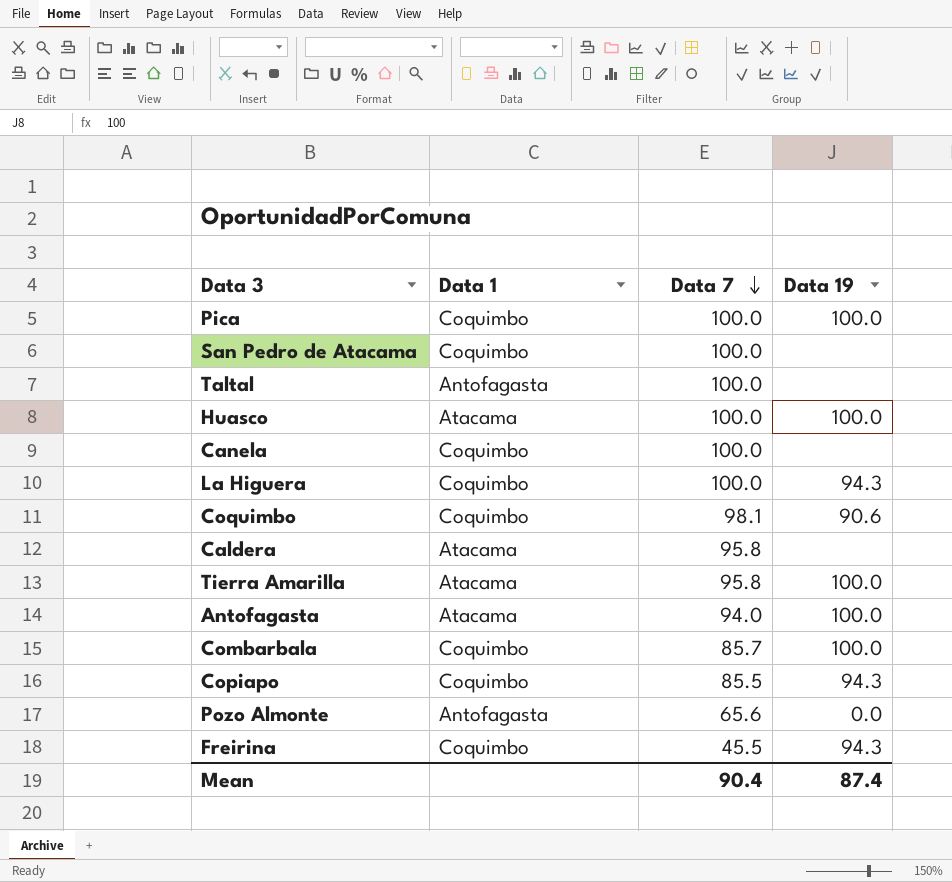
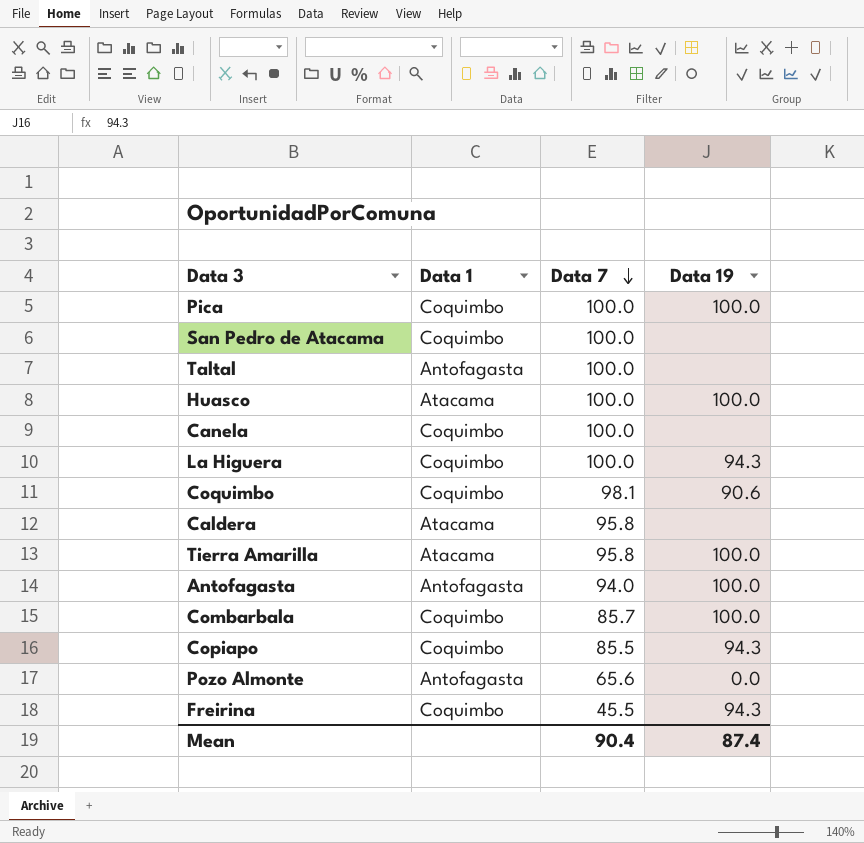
Antofagasta | Data 1: Atacama -> Antofagasta

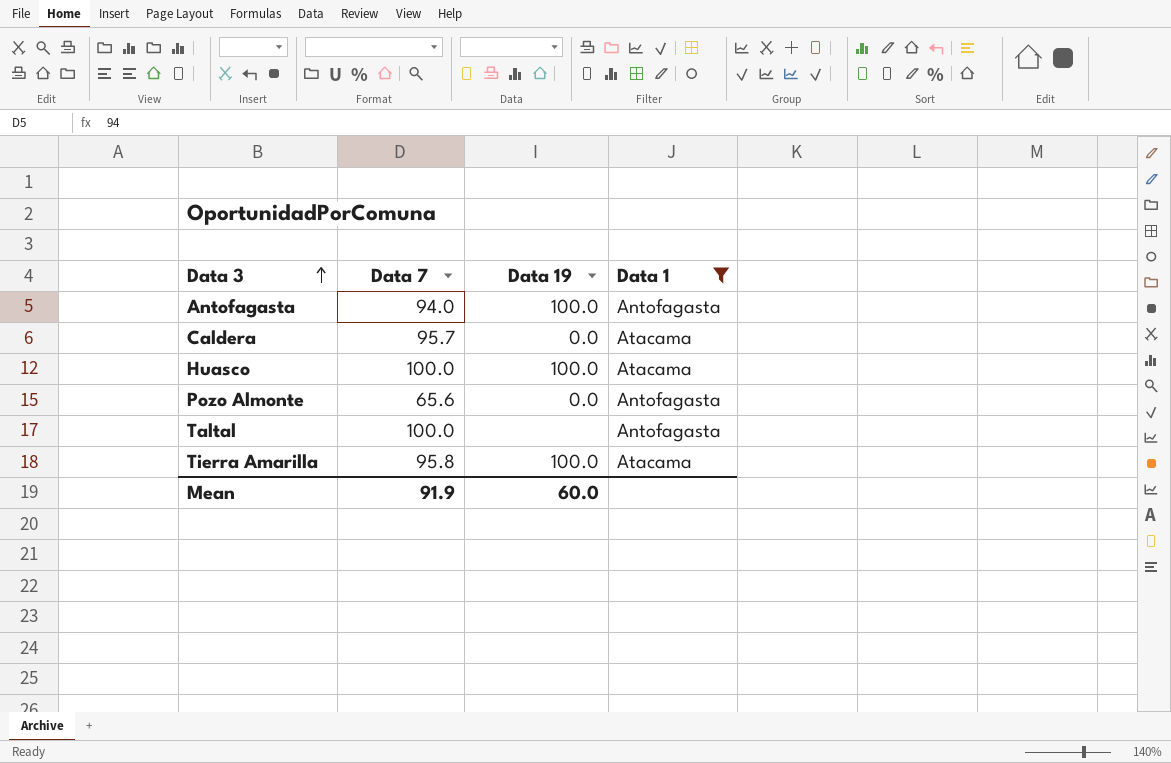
filter: none -> Data 1 != Coquimbo
row order: Data 7 descending -> Data 3 ascending
column Data 1 | position: 2 -> 4
Caldera | Data 7: 95.8 -> 95.7
Caldera | Data 19: none -> 0.0
Mean | Data 7: 90.4 -> 91.9
Mean | Data 19: 87.4 -> 60.0

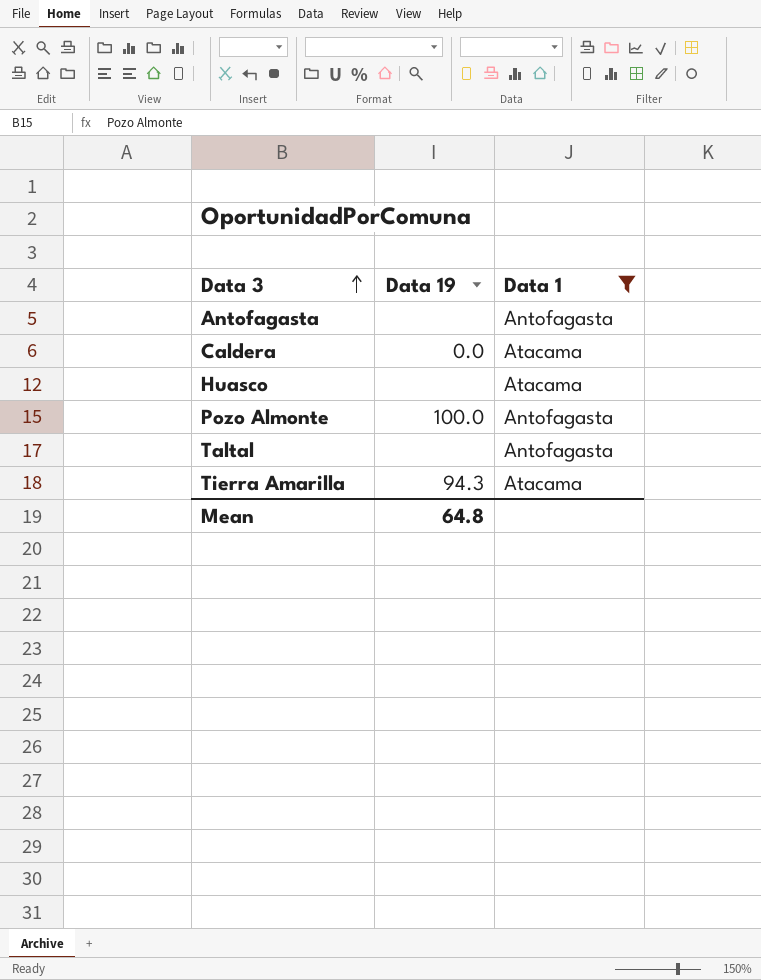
column Data 7 | position: 2 -> none
Antofagasta | Data 19: 100.0 -> none
Huasco | Data 19: 100.0 -> none
Pozo Almonte | Data 19: 0.0 -> 100.0
Tierra Amarilla | Data 19: 100.0 -> 94.3
Mean | Data 19: 60.0 -> 64.8

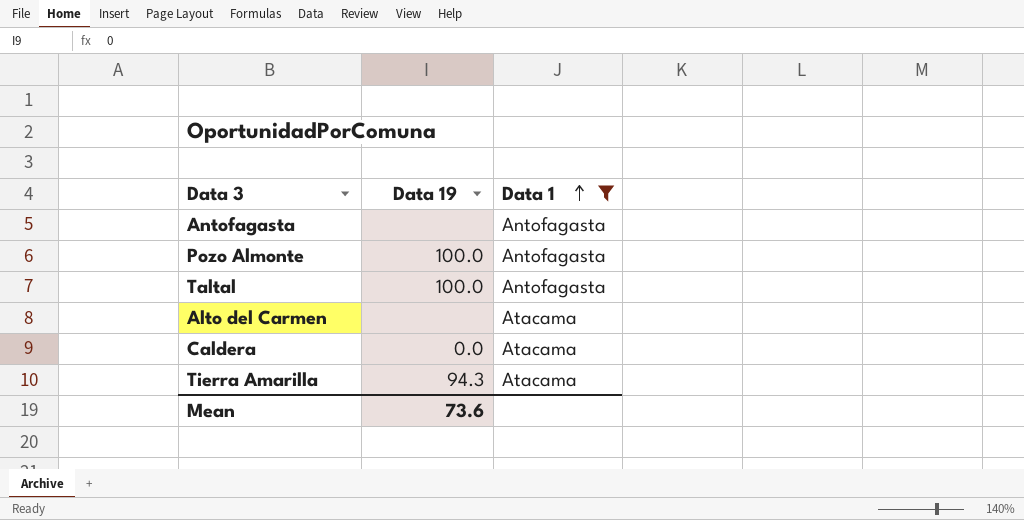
row order: Data 3 ascending -> Data 1 ascending
row Huasco: none | Atacama -> none
Taltal | Data 19: none -> 100.0
row Alto del Carmen: none -> none | Atacama
Mean | Data 19: 64.8 -> 73.6

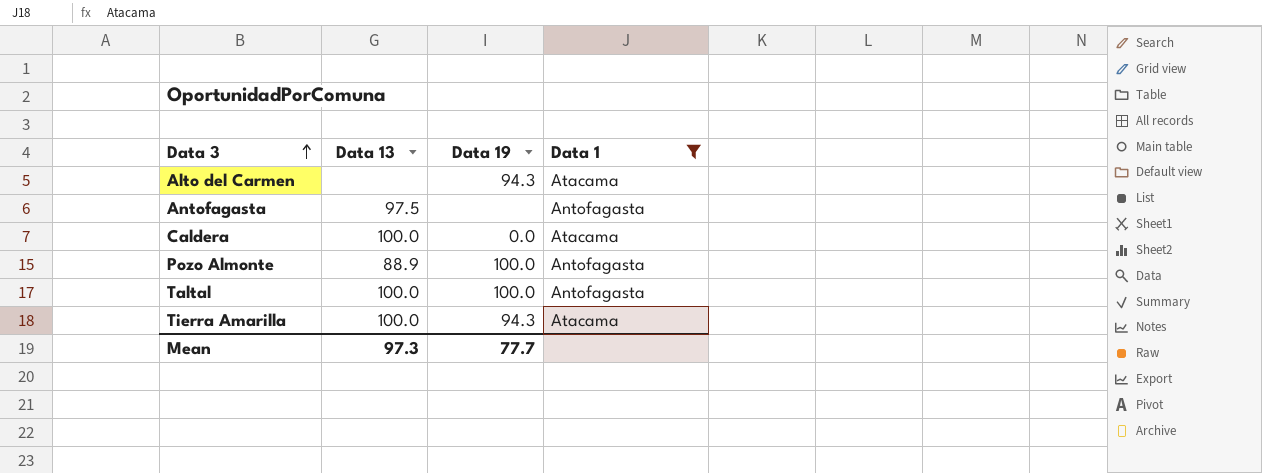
row order: Data 1 ascending -> Data 3 ascending
column Data 13 | position: none -> 2
Alto del Carmen | Data 19: none -> 94.3
Mean | Data 19: 73.6 -> 77.7

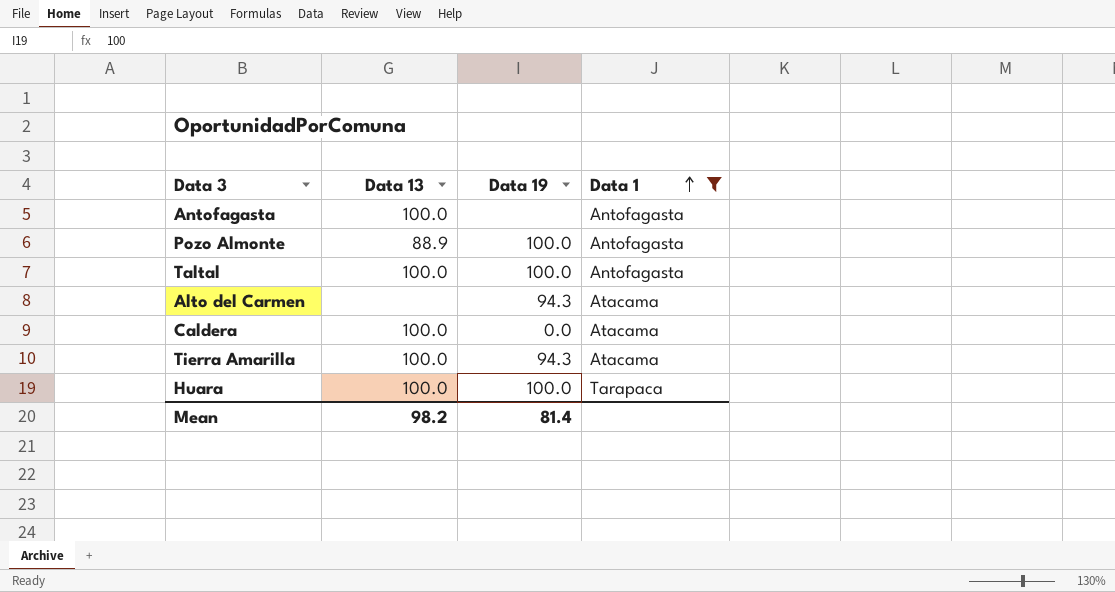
row order: Data 3 ascending -> Data 1 ascending
Antofagasta | Data 13: 97.5 -> 100.0
row Huara: none -> 100.0 | 100.0 | Tarapaca
Mean | Data 13: 97.3 -> 98.2
Mean | Data 19: 77.7 -> 81.4

